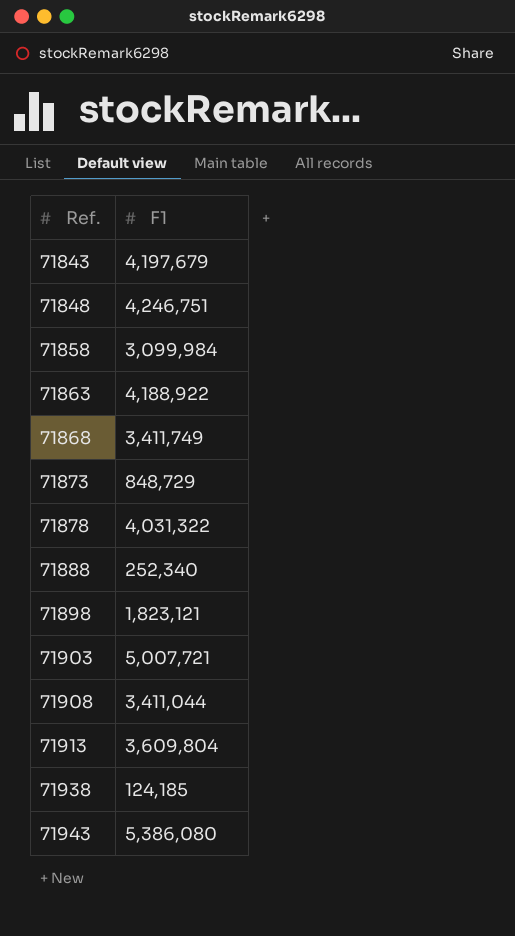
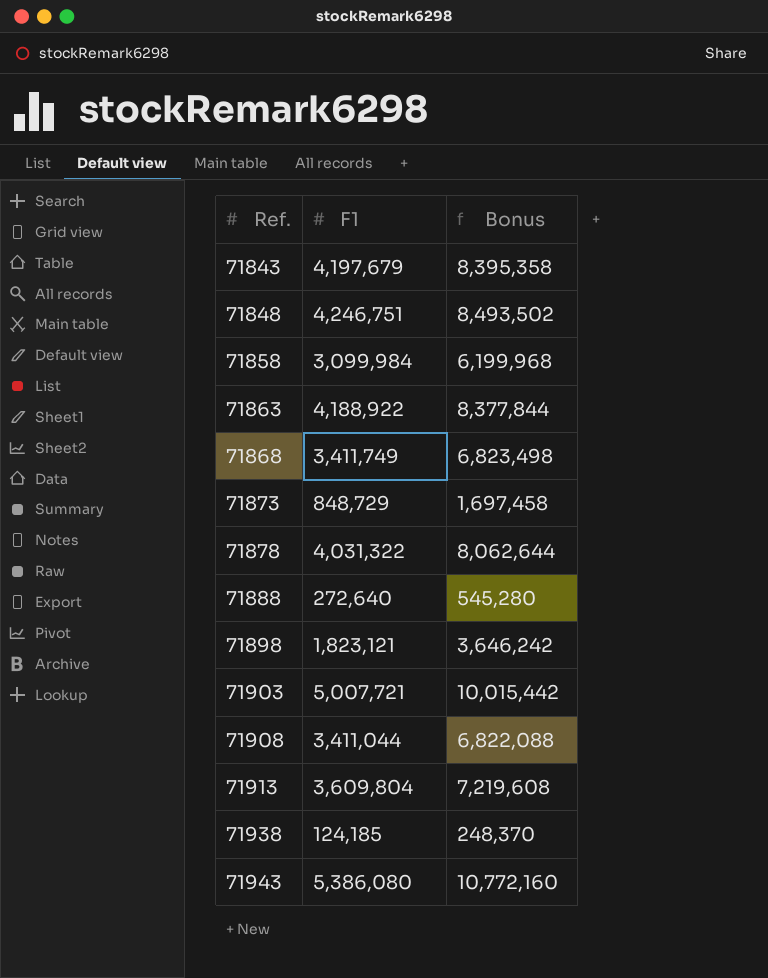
column Bonus | formula: none -> [F1] * 2
71888 | F1: 252,340 -> 272,640

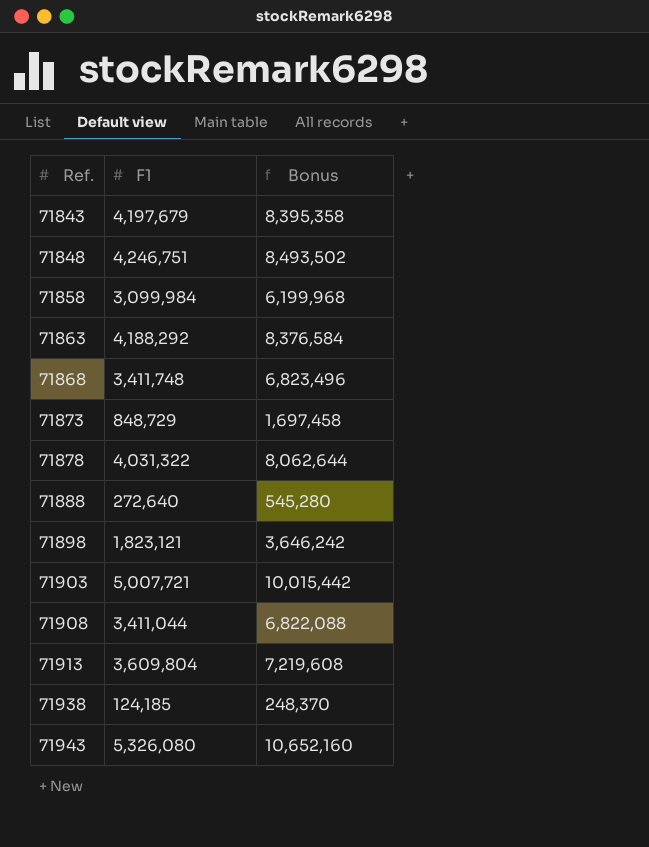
71863 | F1: 4,188,922 -> 4,188,292
71863 | Bonus: 8,377,844 -> 8,376,584
71868 | F1: 3,411,749 -> 3,411,748
71868 | Bonus: 6,823,498 -> 6,823,496
71943 | F1: 5,386,080 -> 5,326,080
71943 | Bonus: 10,772,160 -> 10,652,160

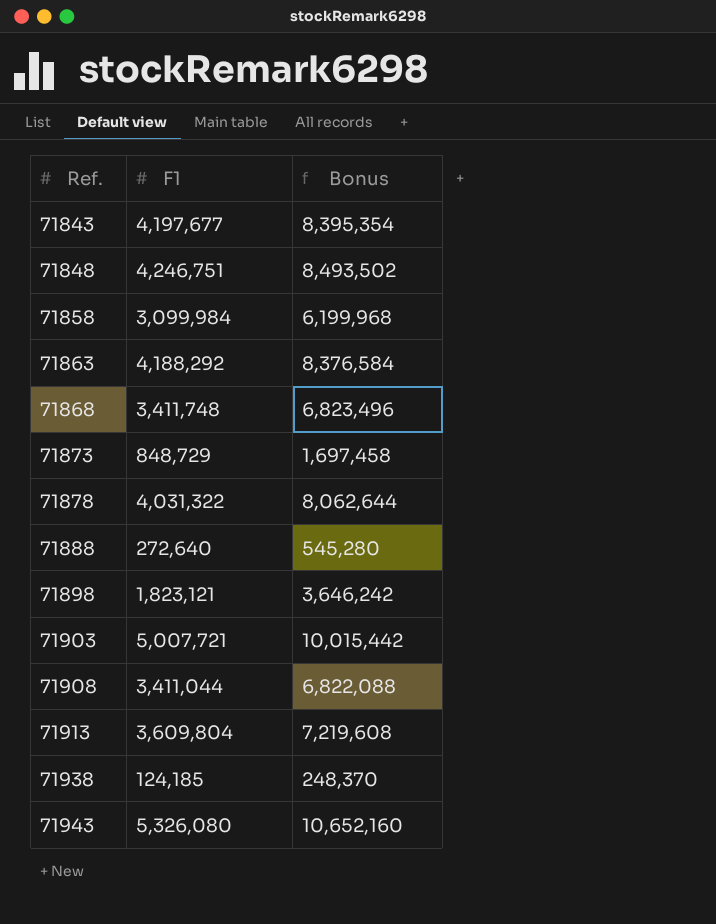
71843 | F1: 4,197,679 -> 4,197,677
71843 | Bonus: 8,395,358 -> 8,395,354

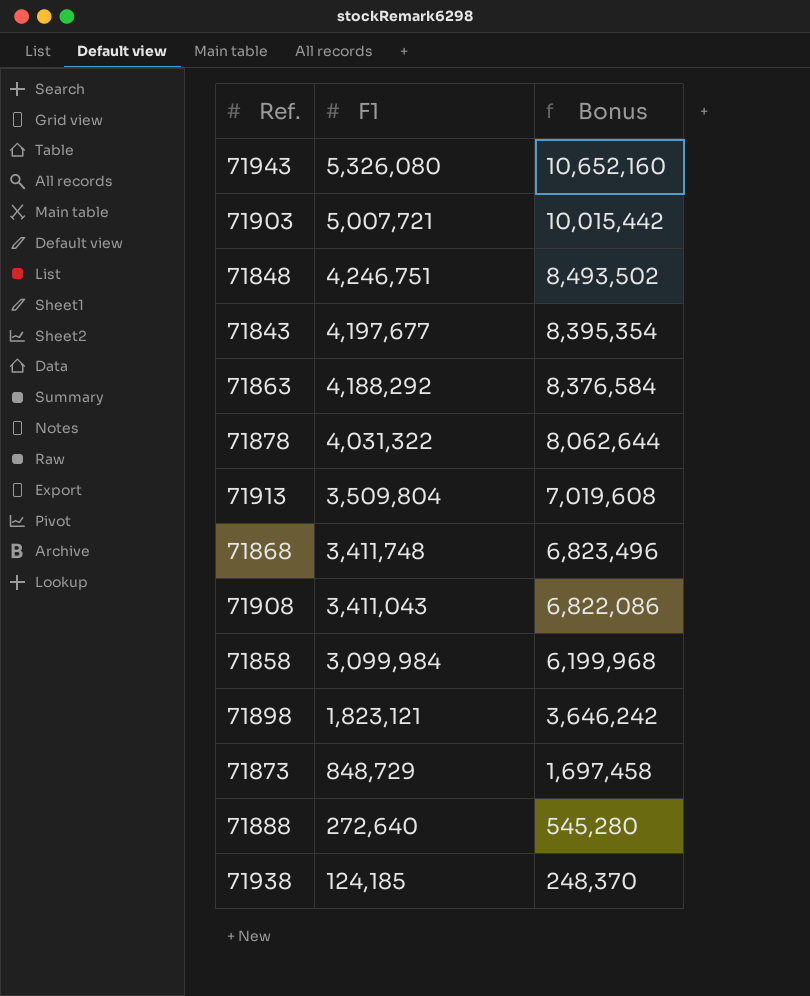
row order: Ref. ascending -> F1 descending
71913 | F1: 3,609,804 -> 3,509,804
71913 | Bonus: 7,219,608 -> 7,019,608
71908 | F1: 3,411,044 -> 3,411,043
71908 | Bonus: 6,822,088 -> 6,822,086

